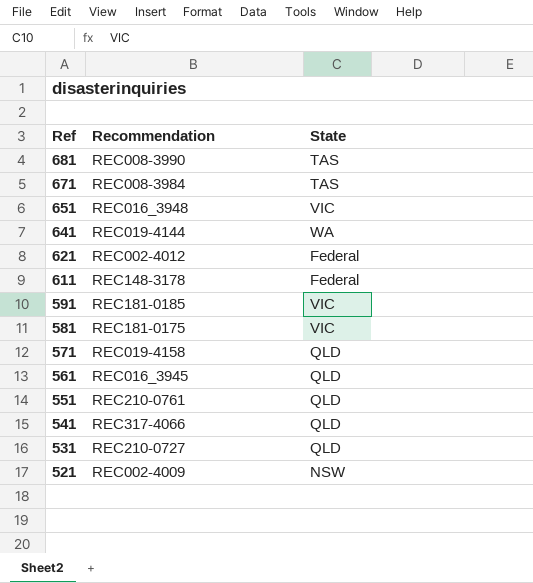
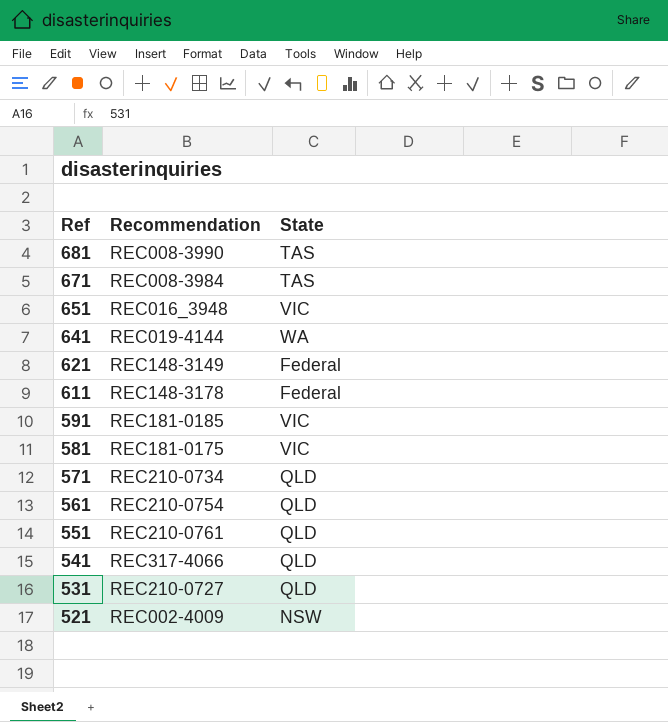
621 | Recommendation: REC002-4012 -> REC148-3149
571 | Recommendation: REC019-4158 -> REC210-0734
561 | Recommendation: REC016_3945 -> REC210-0754

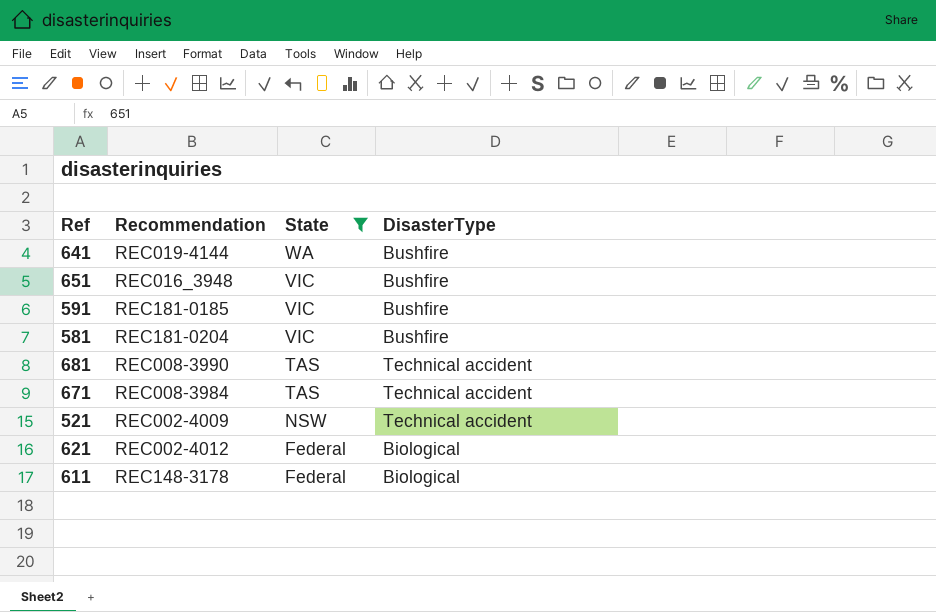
filter: none -> State != QLD
row order: Ref descending -> State descending
column DisasterType | position: none -> 4
581 | Recommendation: REC181-0175 -> REC181-0204
621 | Recommendation: REC148-3149 -> REC002-4012

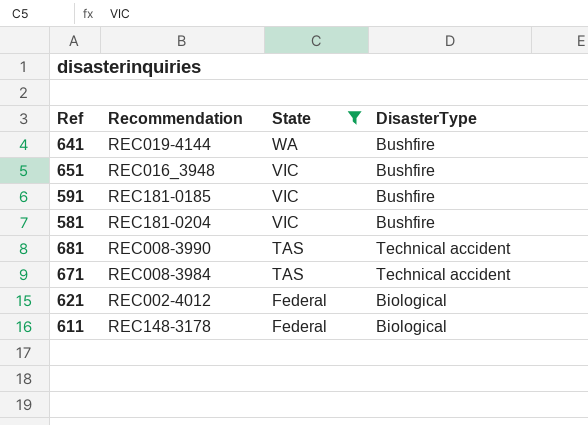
row 521: REC002-4009 | NSW | Technical accident -> none

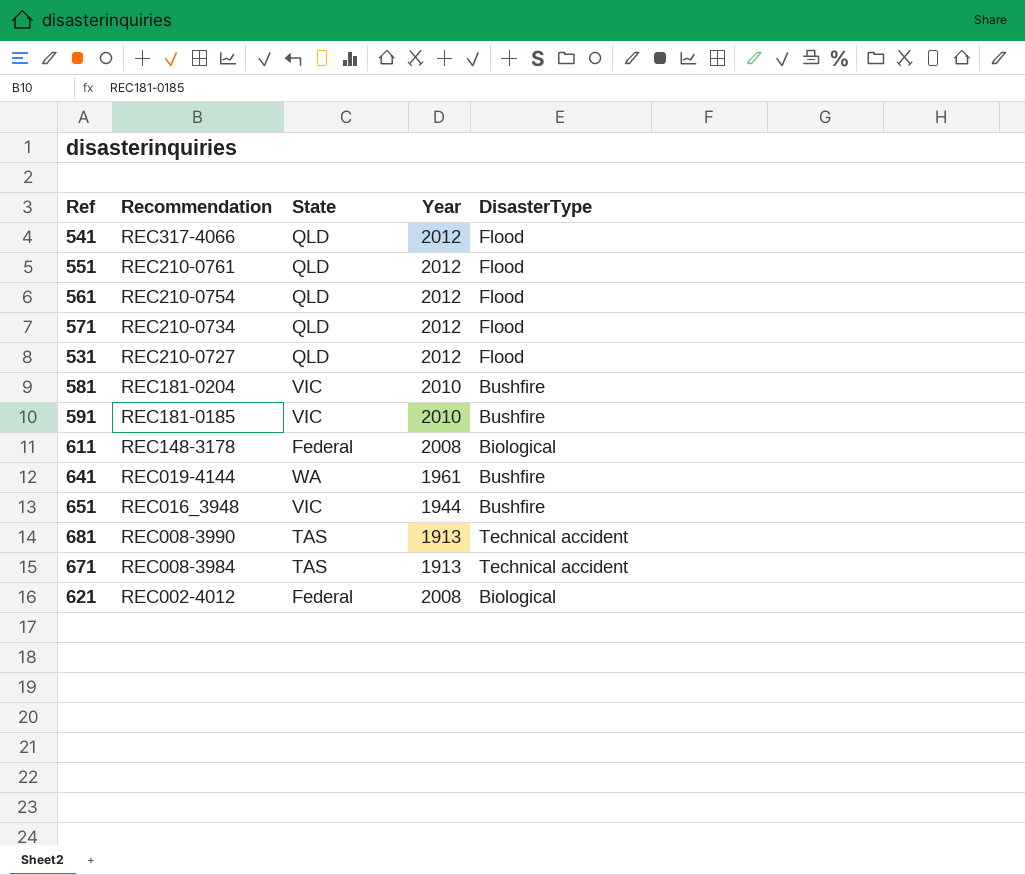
filter: State != QLD -> none
row order: State descending -> Recommendation descending
column Year | position: none -> 4

